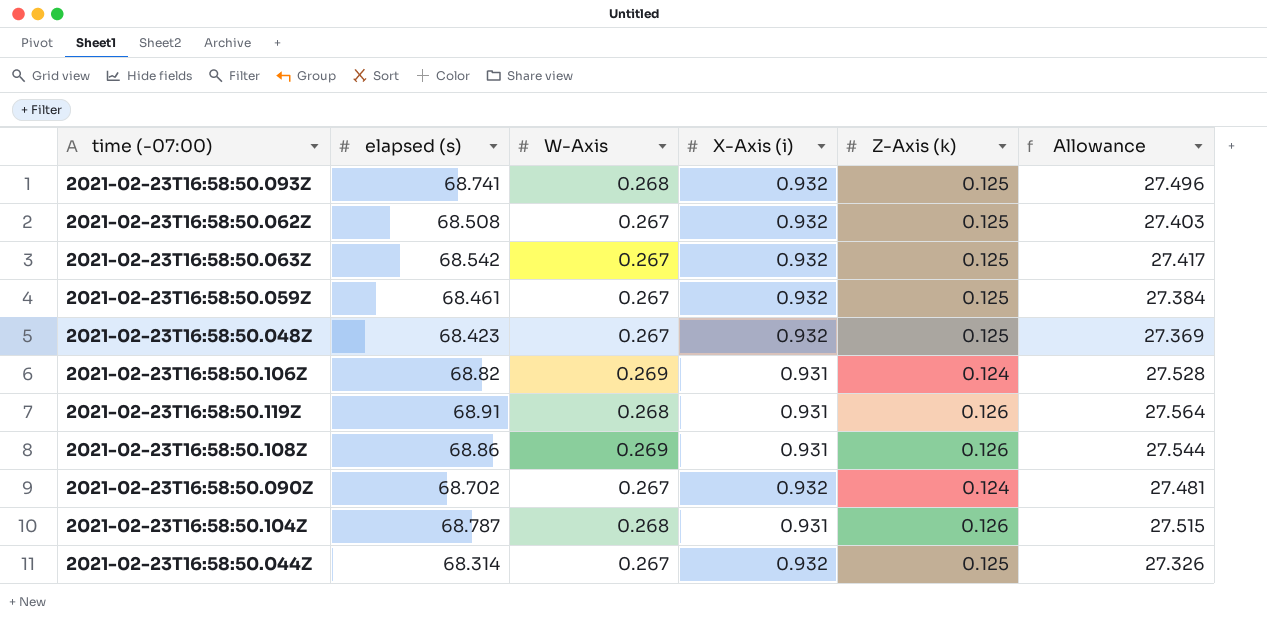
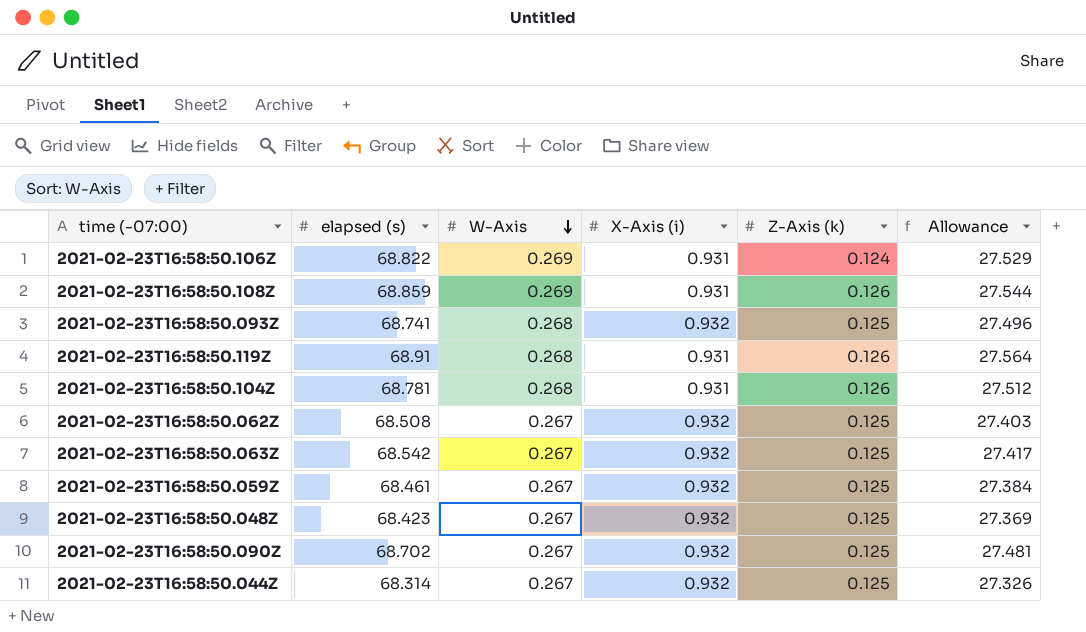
row order: none -> W-Axis descending
2021-02-23T16:58:50.106Z | elapsed (s): 68.82 -> 68.822
2021-02-23T16:58:50.106Z | Allowance: 27.528 -> 27.529
2021-02-23T16:58:50.108Z | elapsed (s): 68.86 -> 68.859
2021-02-23T16:58:50.104Z | elapsed (s): 68.787 -> 68.781
2021-02-23T16:58:50.104Z | Allowance: 27.515 -> 27.512
2021-02-23T16:58:50.090Z | Z-Axis (k): 0.124 -> 0.125

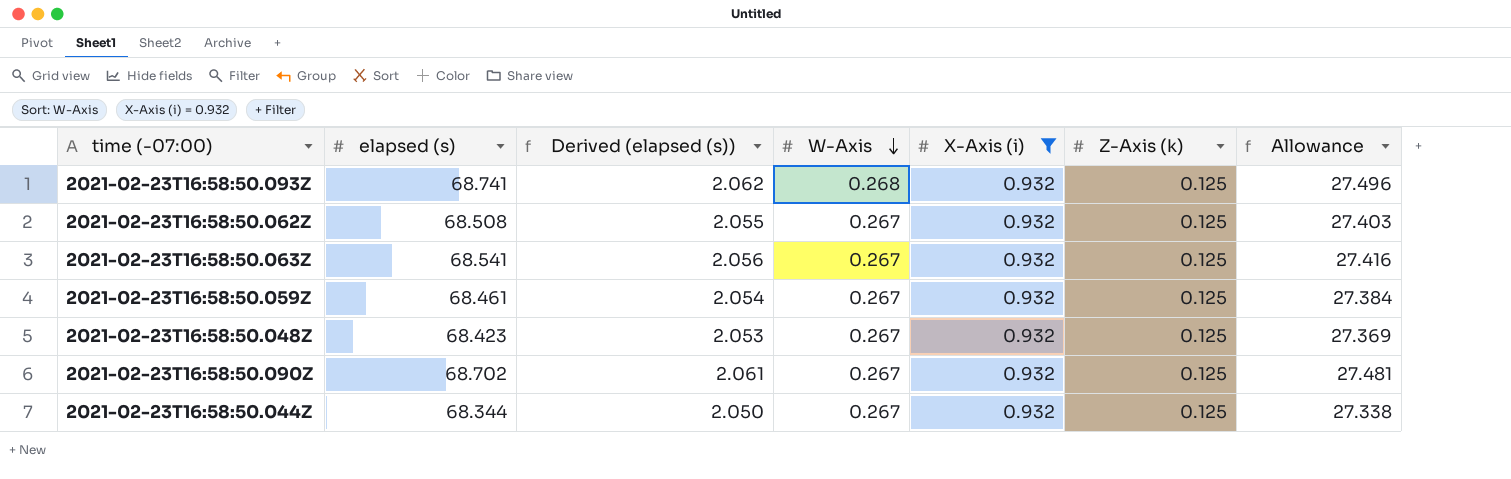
filter: none -> X-Axis (i) = 0.932
column Derived (elapsed (s)) | formula: none -> [elapsed (s)] * 0.03
2021-02-23T16:58:50.063Z | elapsed (s): 68.542 -> 68.541
2021-02-23T16:58:50.063Z | Allowance: 27.417 -> 27.416
2021-02-23T16:58:50.044Z | elapsed (s): 68.314 -> 68.344
2021-02-23T16:58:50.044Z | Allowance: 27.326 -> 27.338

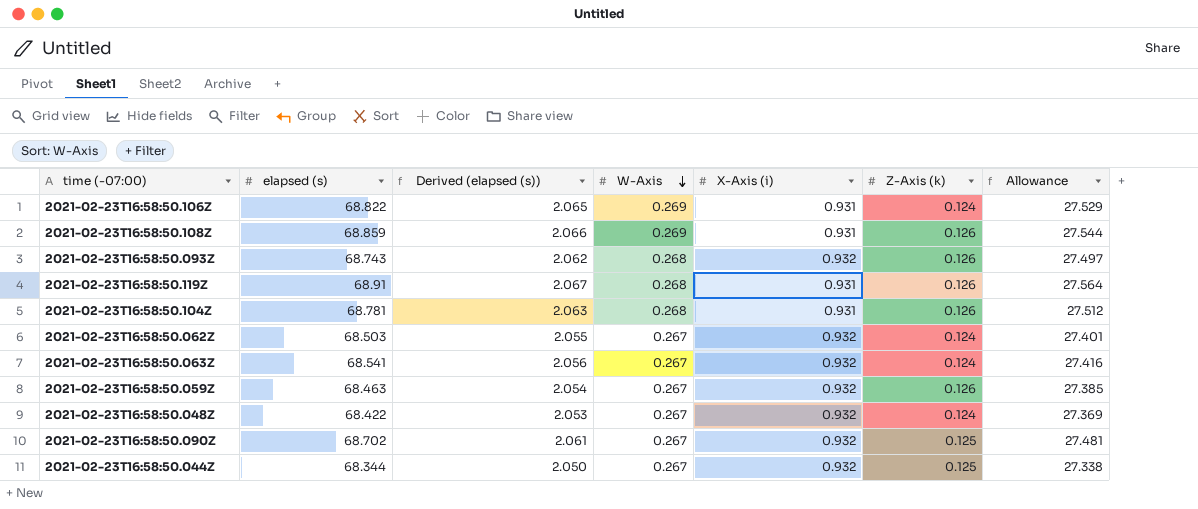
filter: X-Axis (i) = 0.932 -> none
2021-02-23T16:58:50.093Z | elapsed (s): 68.741 -> 68.743
2021-02-23T16:58:50.093Z | Z-Axis (k): 0.125 -> 0.126
2021-02-23T16:58:50.093Z | Allowance: 27.496 -> 27.497
2021-02-23T16:58:50.062Z | elapsed (s): 68.508 -> 68.503
2021-02-23T16:58:50.062Z | Z-Axis (k): 0.125 -> 0.124
2021-02-23T16:58:50.062Z | Allowance: 27.403 -> 27.401
2021-02-23T16:58:50.063Z | Z-Axis (k): 0.125 -> 0.124
2021-02-23T16:58:50.059Z | elapsed (s): 68.461 -> 68.463
2021-02-23T16:58:50.059Z | Z-Axis (k): 0.125 -> 0.126
2021-02-23T16:58:50.059Z | Allowance: 27.384 -> 27.385
2021-02-23T16:58:50.048Z | elapsed (s): 68.423 -> 68.422
2021-02-23T16:58:50.048Z | Z-Axis (k): 0.125 -> 0.124

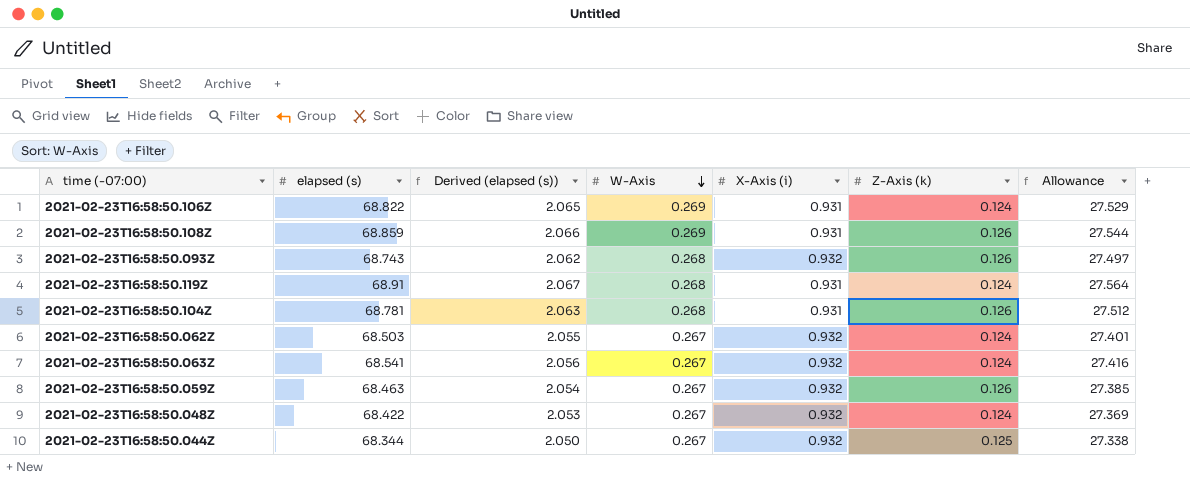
row 2021-02-23T16:58:50.090Z: 68.702 | 2.061 | 0.267 | 0.932 | 0.125 | 27.481 -> none
2021-02-23T16:58:50.119Z | Z-Axis (k): 0.126 -> 0.124

